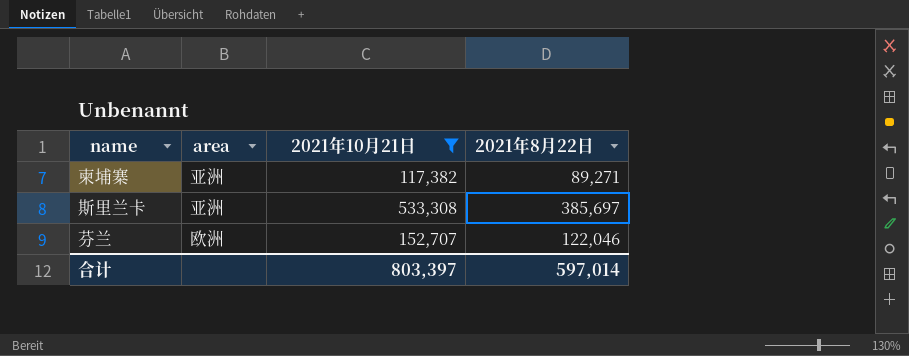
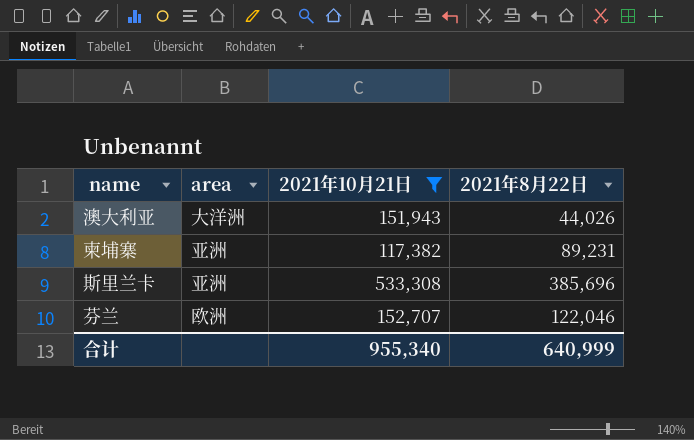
row 澳大利亚: none -> 大洋洲 | 151,943 | 44,026
柬埔寨 | 2021年8月22日: 89,271 -> 89,231
斯里兰卡 | 2021年8月22日: 385,697 -> 385,696
合计 | 2021年10月21日: 803,397 -> 955,340
合计 | 2021年8月22日: 597,014 -> 640,999

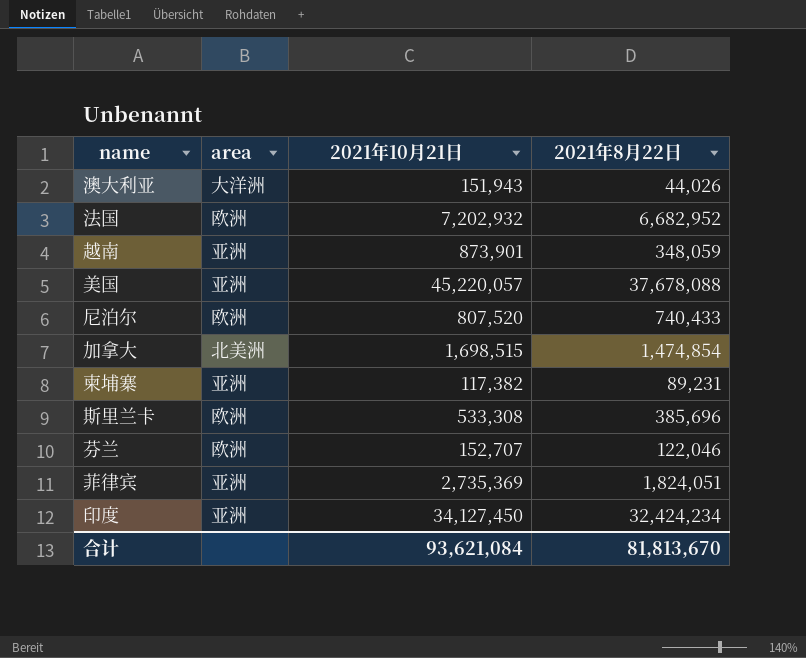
filter: 2021年10月21日 <= 533,308 -> none
斯里兰卡 | area: 亚洲 -> 欧洲
合计 | 2021年10月21日: 955,340 -> 93,621,084
合计 | 2021年8月22日: 640,999 -> 81,813,670

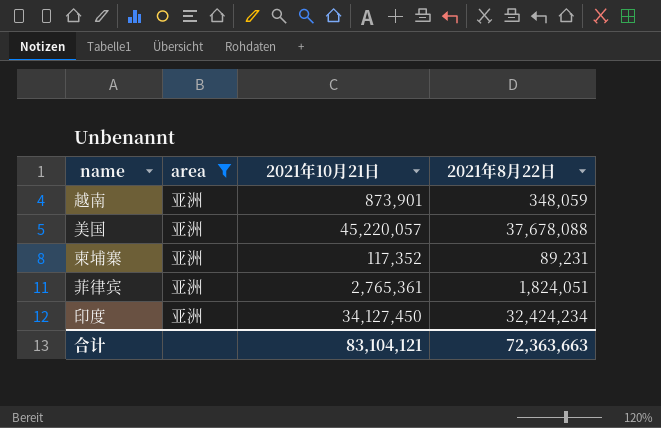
filter: none -> area = 亚洲
柬埔寨 | 2021年10月21日: 117,382 -> 117,352
菲律宾 | 2021年10月21日: 2,735,369 -> 2,765,361
合计 | 2021年10月21日: 93,621,084 -> 83,104,121
合计 | 2021年8月22日: 81,813,670 -> 72,363,663

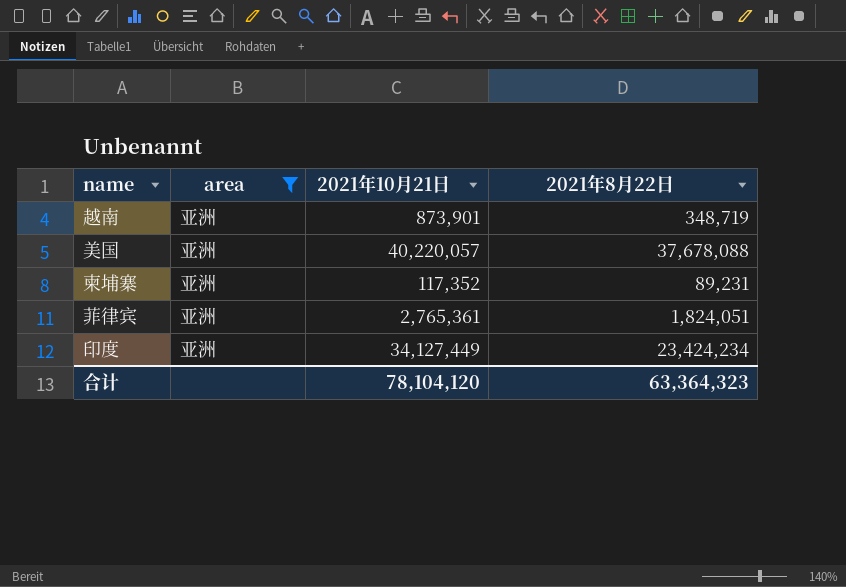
越南 | 2021年8月22日: 348,059 -> 348,719
美国 | 2021年10月21日: 45,220,057 -> 40,220,057
印度 | 2021年10月21日: 34,127,450 -> 34,127,449
印度 | 2021年8月22日: 32,424,234 -> 23,424,234
合计 | 2021年10月21日: 83,104,121 -> 78,104,120
合计 | 2021年8月22日: 72,363,663 -> 63,364,323

